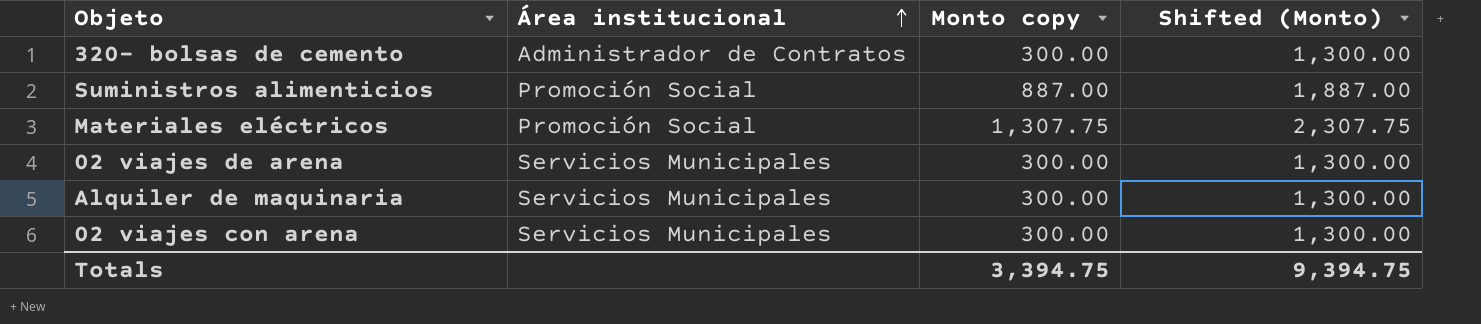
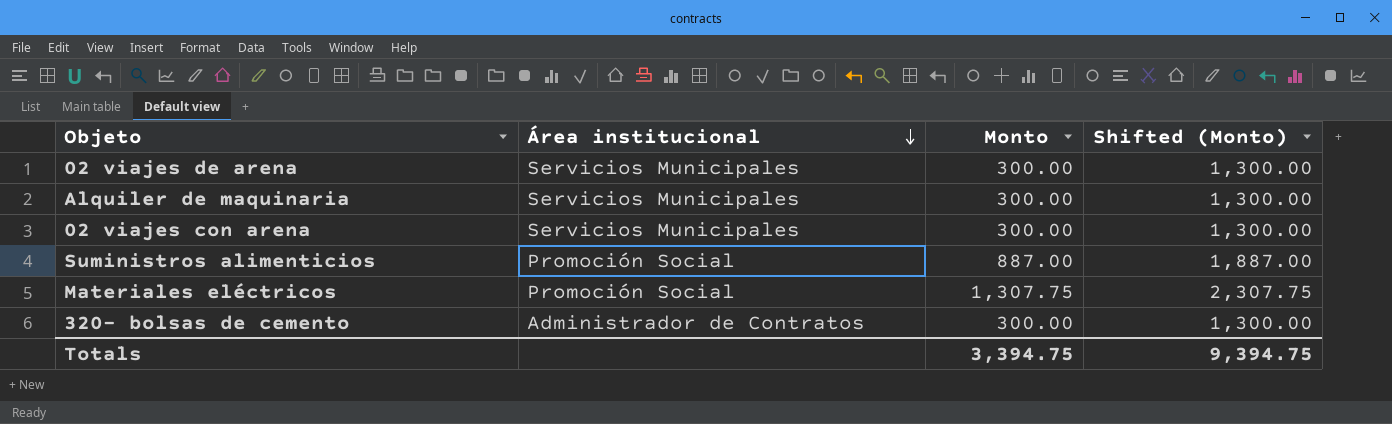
row order: Área institucional ascending -> Área institucional descending
column name: Monto copy -> Monto

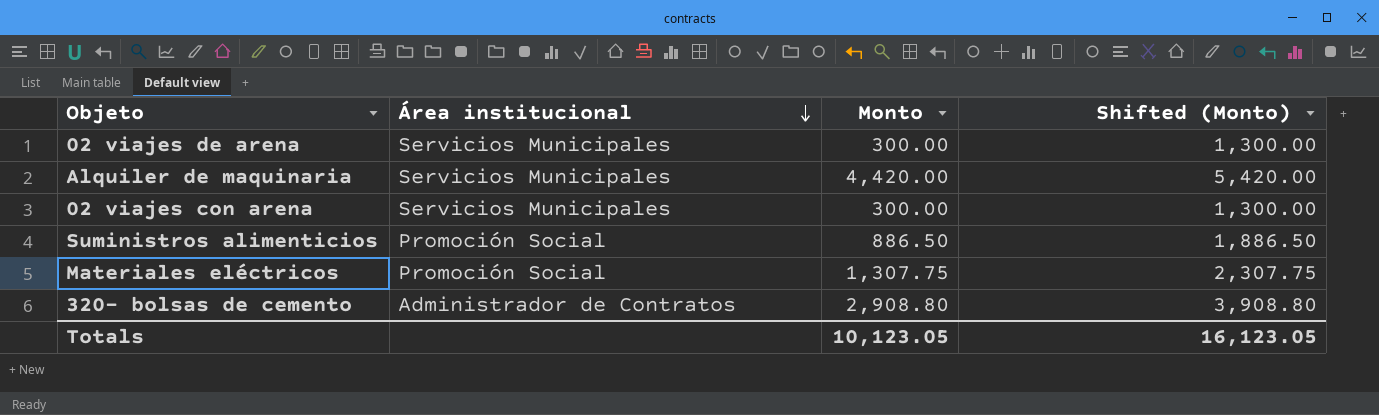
Alquiler de maquinaria | Monto: 300.00 -> 4,420.00
Alquiler de maquinaria | Shifted (Monto): 1,300.00 -> 5,420.00
Suministros alimenticios | Monto: 887.00 -> 886.50
Suministros alimenticios | Shifted (Monto): 1,887.00 -> 1,886.50
320- bolsas de cemento | Monto: 300.00 -> 2,908.80
320- bolsas de cemento | Shifted (Monto): 1,300.00 -> 3,908.80
Totals | Monto: 3,394.75 -> 10,123.05
Totals | Shifted (Monto): 9,394.75 -> 16,123.05

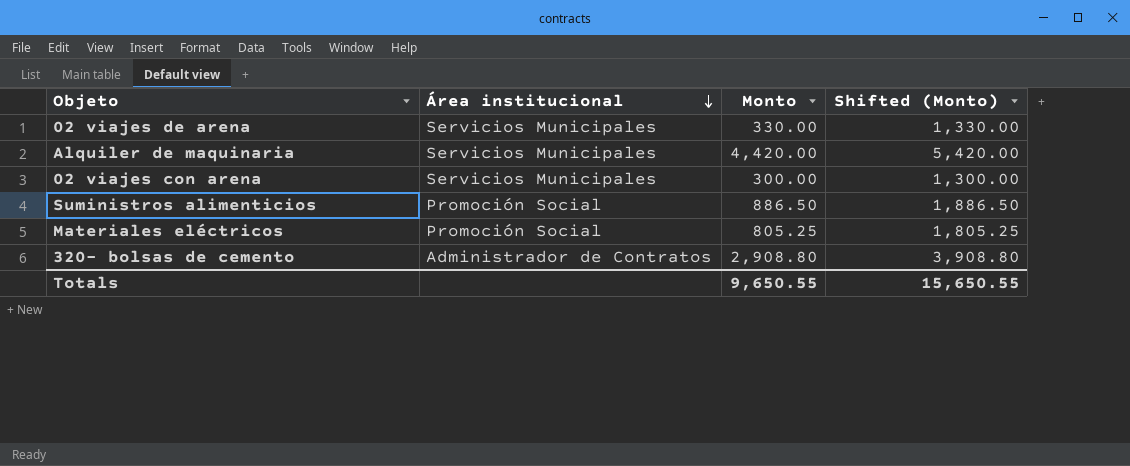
02 viajes de arena | Monto: 300.00 -> 330.00
02 viajes de arena | Shifted (Monto): 1,300.00 -> 1,330.00
Materiales eléctricos | Monto: 1,307.75 -> 805.25
Materiales eléctricos | Shifted (Monto): 2,307.75 -> 1,805.25
Totals | Monto: 10,123.05 -> 9,650.55
Totals | Shifted (Monto): 16,123.05 -> 15,650.55

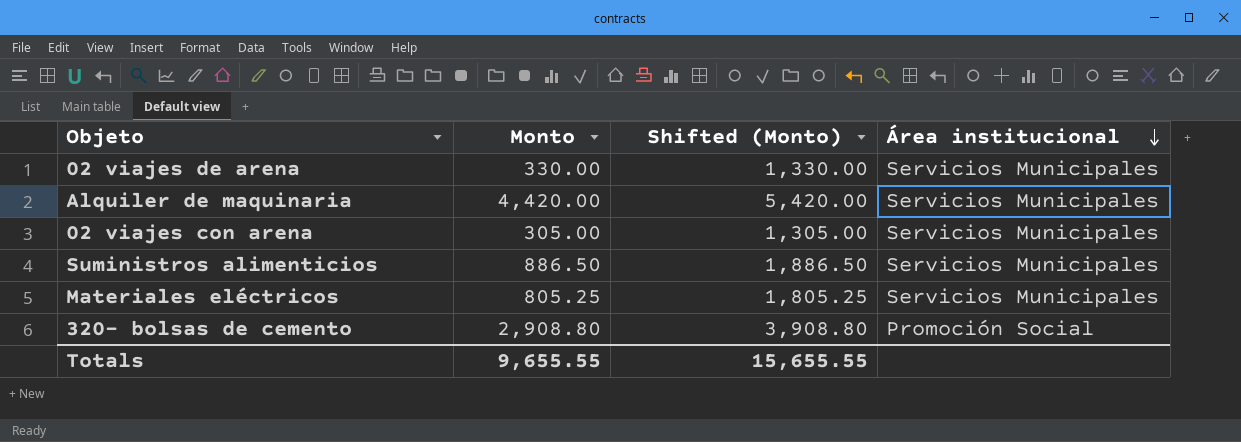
column Área institucional | position: 2 -> 4
02 viajes con arena | Monto: 300.00 -> 305.00
02 viajes con arena | Shifted (Monto): 1,300.00 -> 1,305.00
Suministros alimenticios | Área institucional: Promoción Social -> Servicios Municipales
Materiales eléctricos | Área institucional: Promoción Social -> Servicios Municipales
320- bolsas de cemento | Área institucional: Administrador de Contratos -> Promoción Social
Totals | Monto: 9,650.55 -> 9,655.55
Totals | Shifted (Monto): 15,650.55 -> 15,655.55

